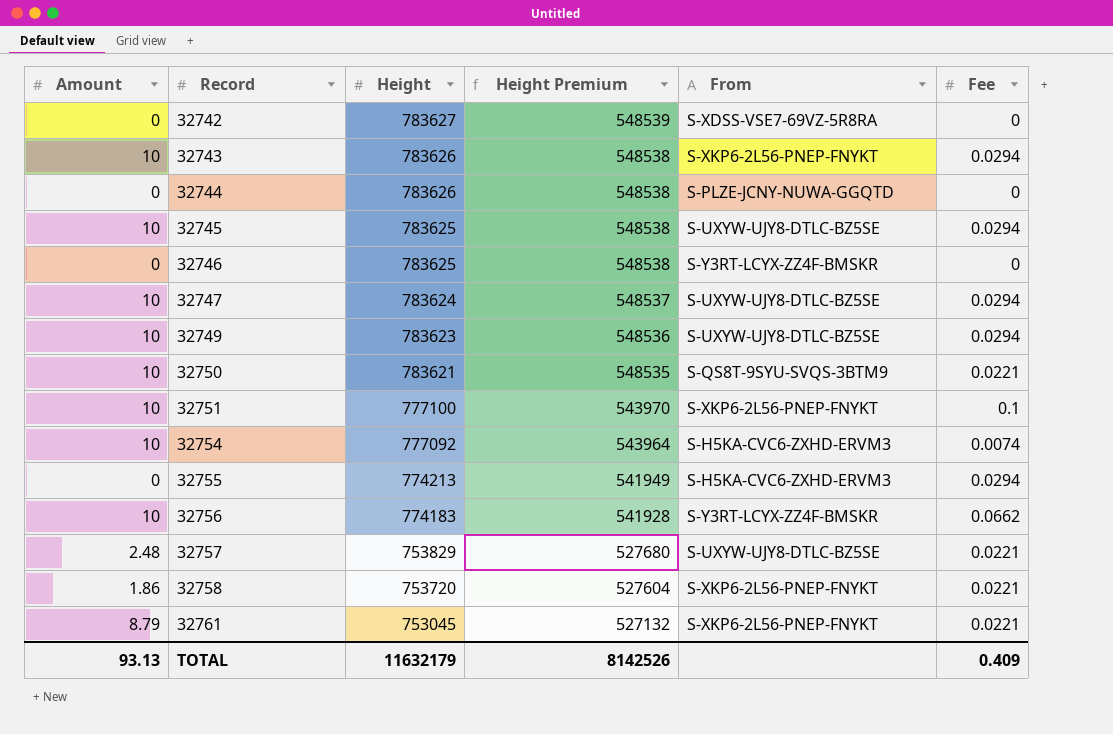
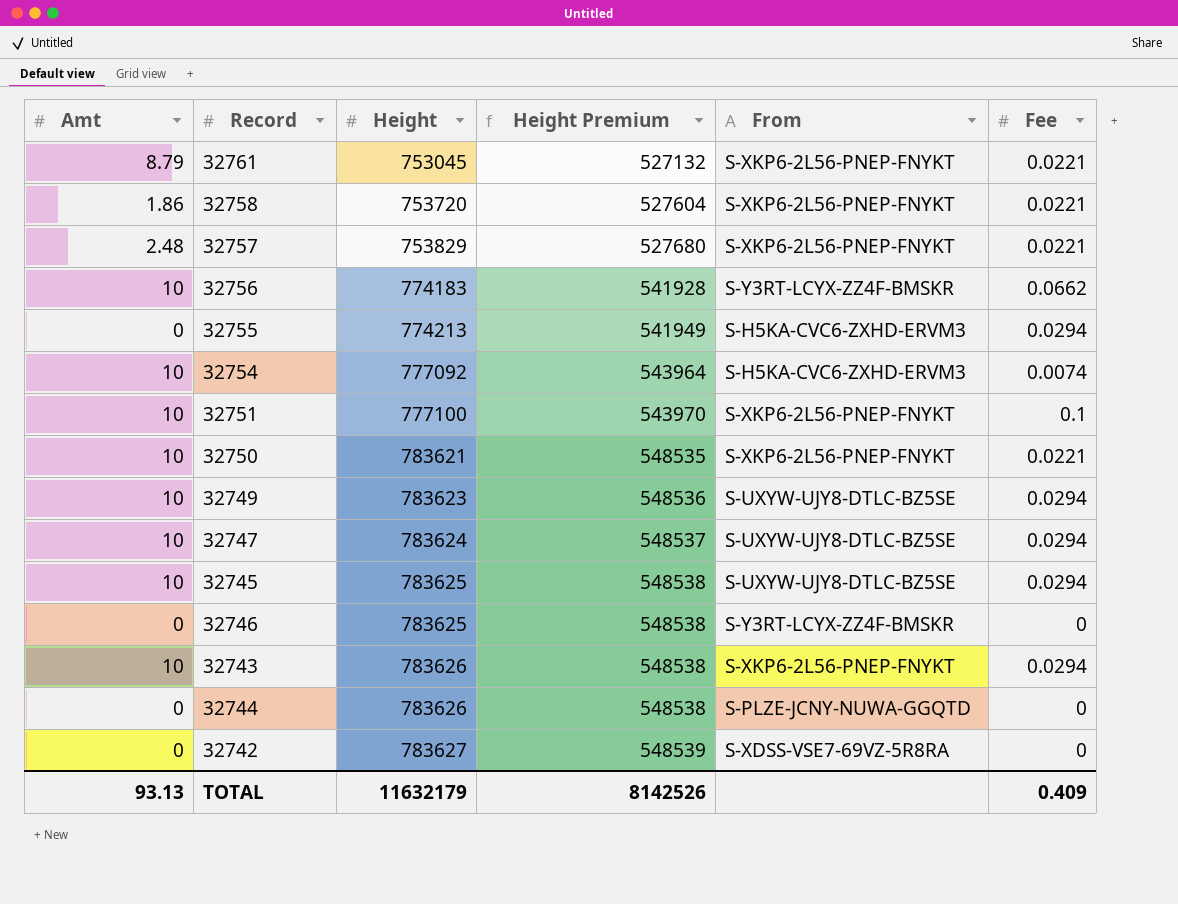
row order: Record ascending -> Height ascending
column name: Amount -> Amt
32757 | From: S-UXYW-UJY8-DTLC-BZ5SE -> S-XKP6-2L56-PNEP-FNYKT
32750 | From: S-QS8T-9SYU-SVQS-3BTM9 -> S-XKP6-2L56-PNEP-FNYKT

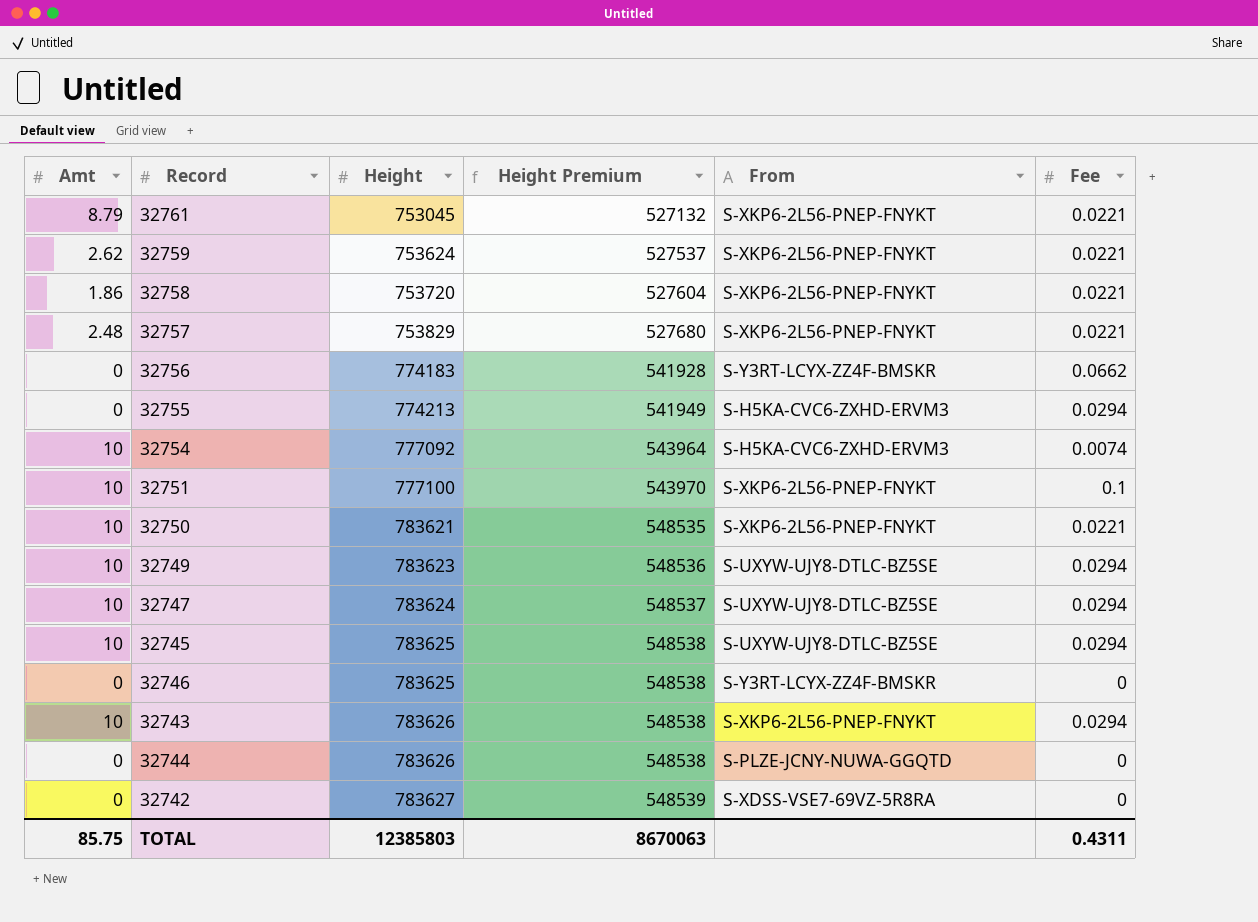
row 32759: none -> 2.62 | 753624 | 527537 | S-XKP6-2L56-PNEP-FNYKT | 0.0221
32756 | Amt: 10 -> 0
TOTAL | Amt: 93.13 -> 85.75
TOTAL | Height: 11632179 -> 12385803
TOTAL | Height Premium: 8142526 -> 8670063
TOTAL | Fee: 0.409 -> 0.4311

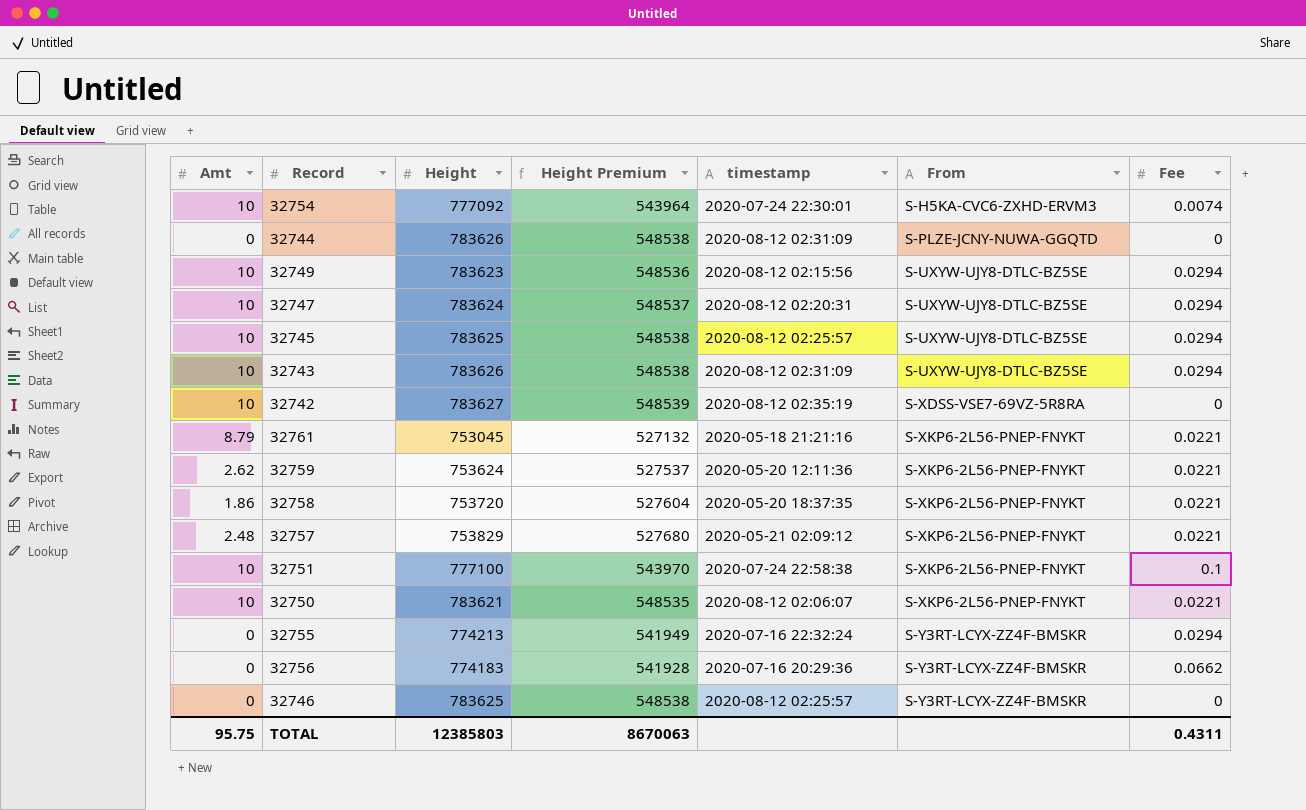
row order: Height ascending -> From ascending
column timestamp | position: none -> 5
32743 | From: S-XKP6-2L56-PNEP-FNYKT -> S-UXYW-UJY8-DTLC-BZ5SE
32742 | Amt: 0 -> 10
32755 | From: S-H5KA-CVC6-ZXHD-ERVM3 -> S-Y3RT-LCYX-ZZ4F-BMSKR
TOTAL | Amt: 85.75 -> 95.75

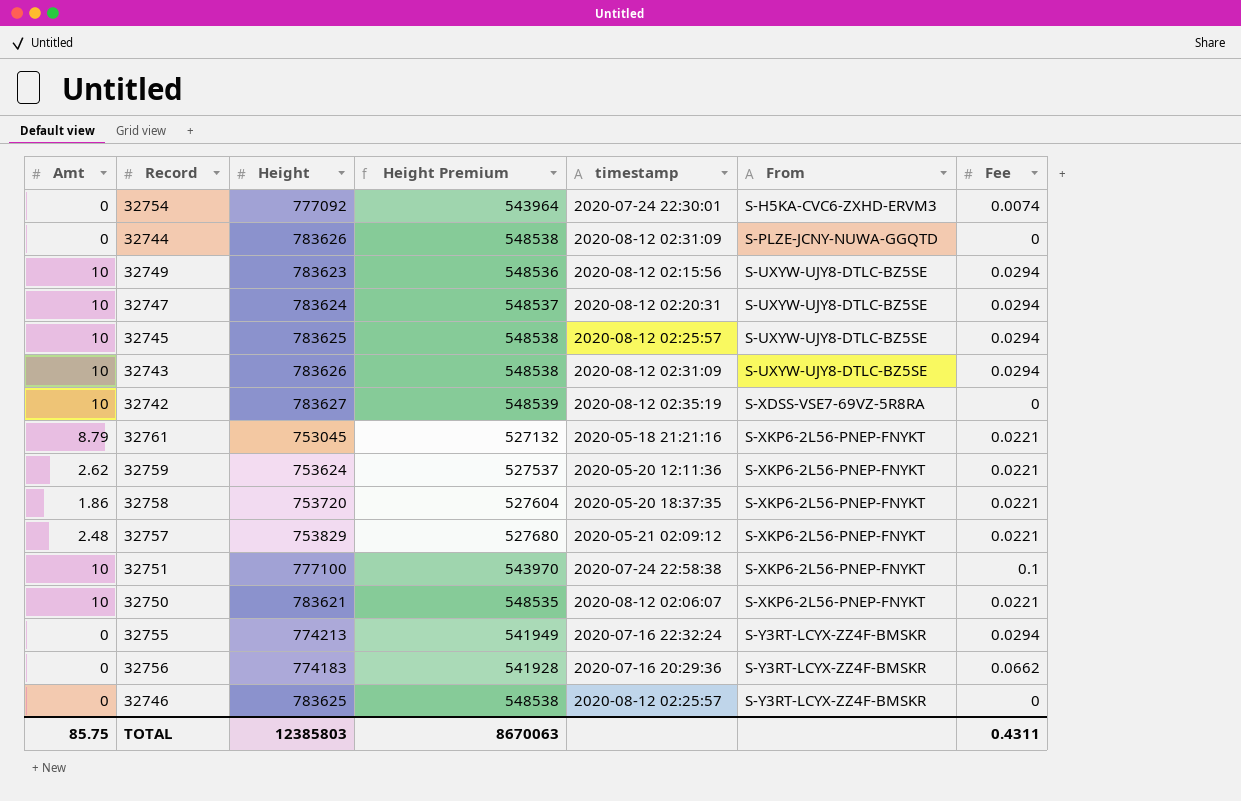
32754 | Amt: 10 -> 0
TOTAL | Amt: 95.75 -> 85.75

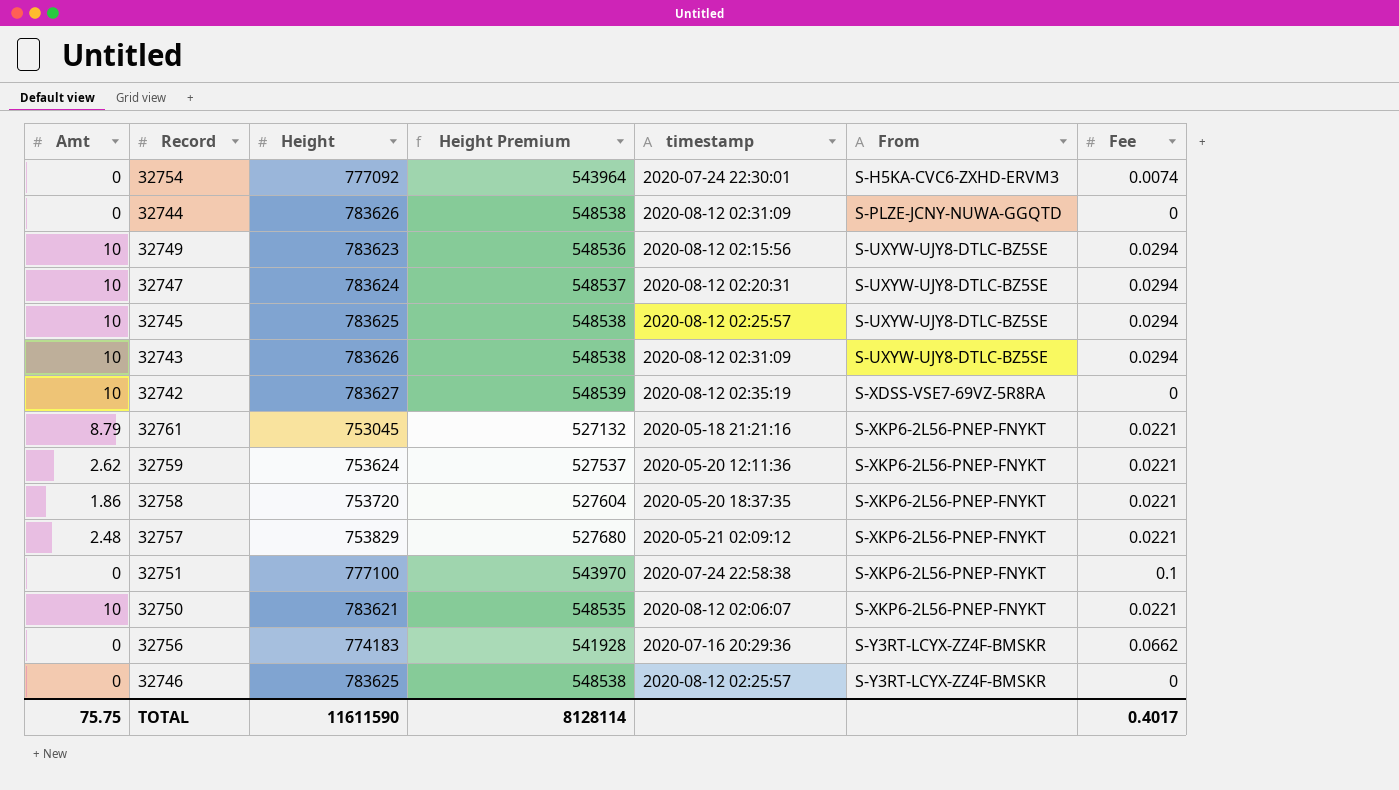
row 32755: 0 | 774213 | 541949 | 2020-07-16 22:32:24 | S-Y3RT-LCYX-ZZ4F-BMSKR | 0.0294 -> none
32751 | Amt: 10 -> 0
TOTAL | Amt: 85.75 -> 75.75
TOTAL | Height: 12385803 -> 11611590
TOTAL | Height Premium: 8670063 -> 8128114
TOTAL | Fee: 0.4311 -> 0.4017

